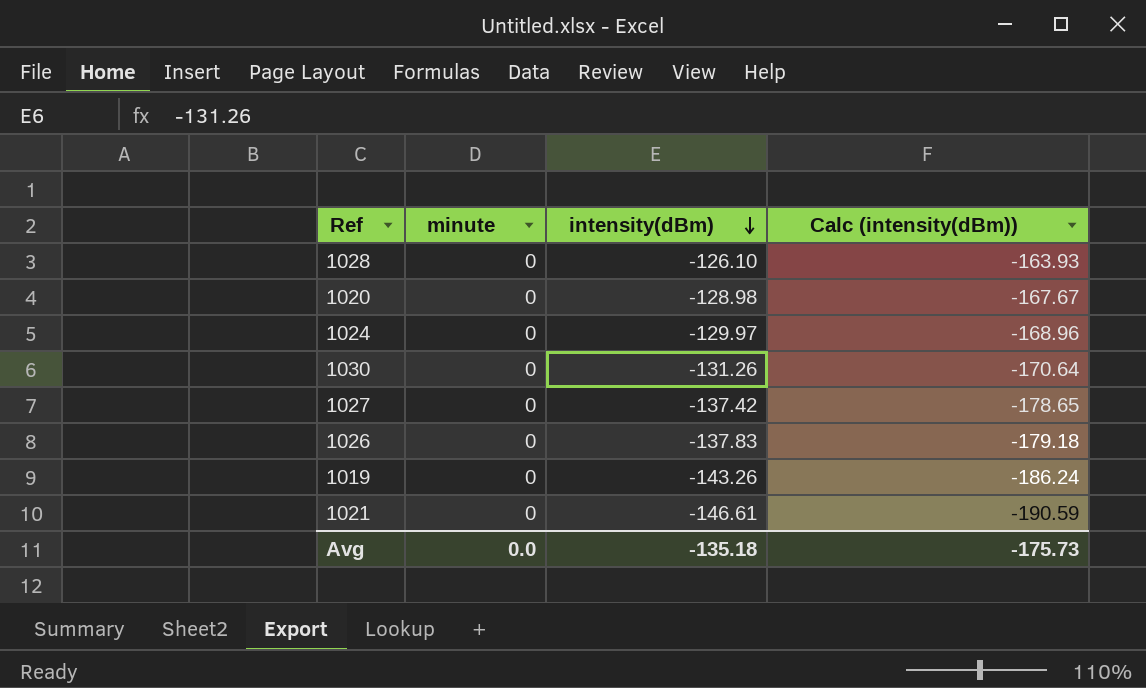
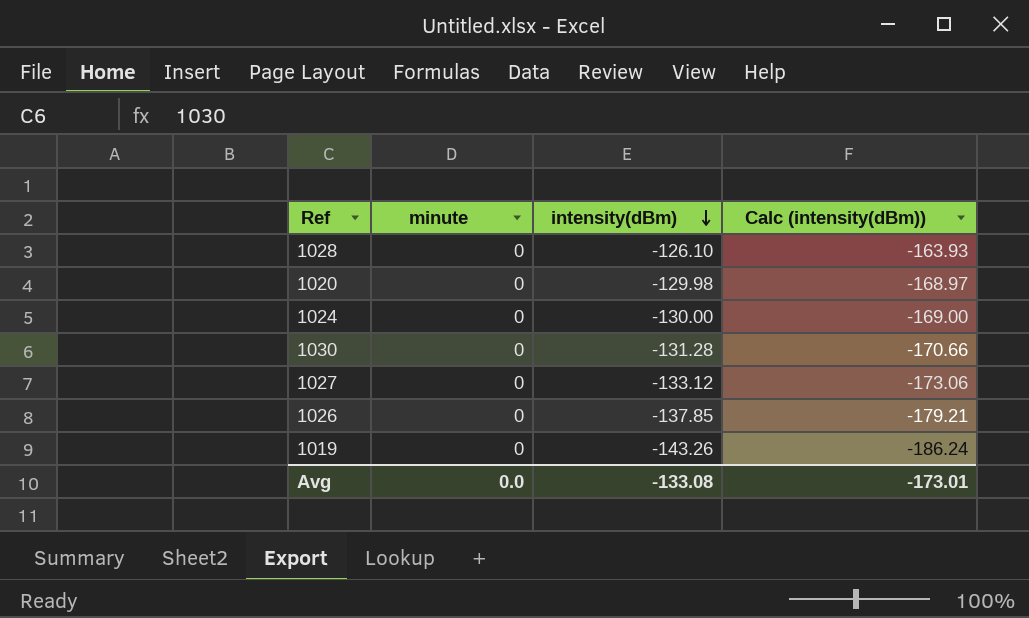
row 1021: 0 | -146.61 | -190.59 -> none
1020 | intensity(dBm): -128.98 -> -129.98
1020 | Calc (intensity(dBm)): -167.67 -> -168.97
1024 | intensity(dBm): -129.97 -> -130.00
1024 | Calc (intensity(dBm)): -168.96 -> -169.00
1030 | intensity(dBm): -131.26 -> -131.28
1030 | Calc (intensity(dBm)): -170.64 -> -170.66
1027 | intensity(dBm): -137.42 -> -133.12
1027 | Calc (intensity(dBm)): -178.65 -> -173.06
1026 | intensity(dBm): -137.83 -> -137.85
1026 | Calc (intensity(dBm)): -179.18 -> -179.21
Avg | intensity(dBm): -135.18 -> -133.08
Avg | Calc (intensity(dBm)): -175.73 -> -173.01

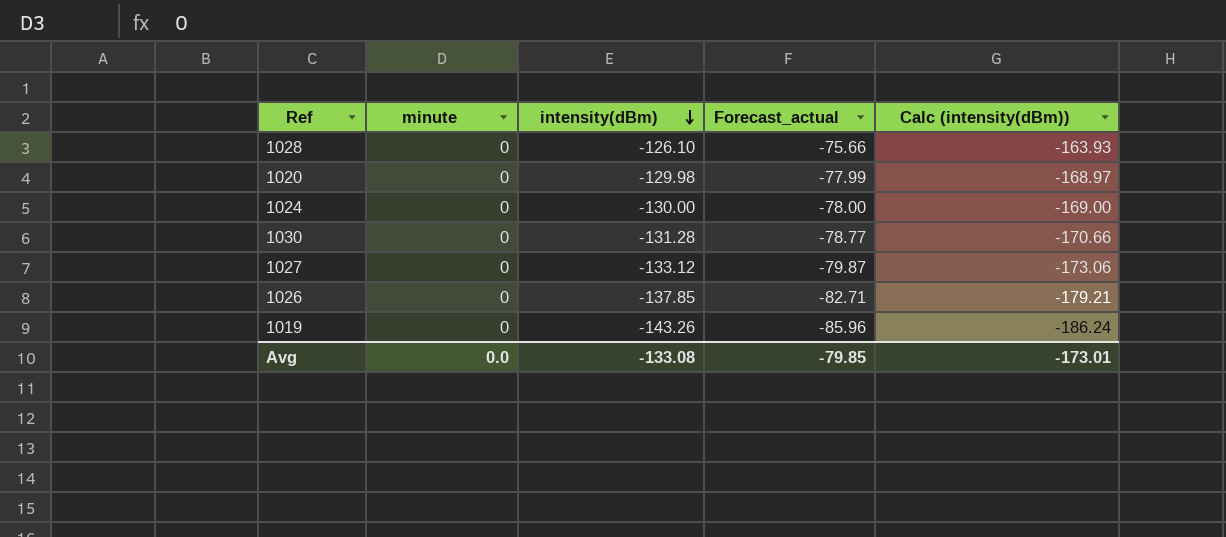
column Forecast_actual | formula: none -> [intensity(dBm)] * 0.6

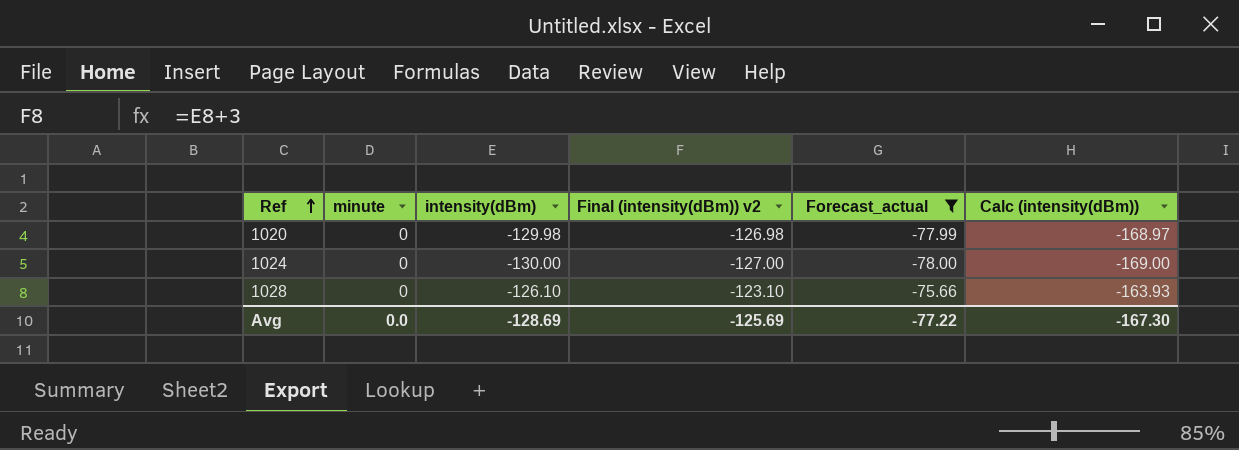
filter: none -> Forecast_actual >= -78.00
row order: intensity(dBm) descending -> Ref ascending
column Final (intensity(dBm)) v2 | formula: none -> [intensity(dBm)] + 3
Avg | intensity(dBm): -133.08 -> -128.69
Avg | Forecast_actual: -79.85 -> -77.22
Avg | Calc (intensity(dBm)): -173.01 -> -167.30

